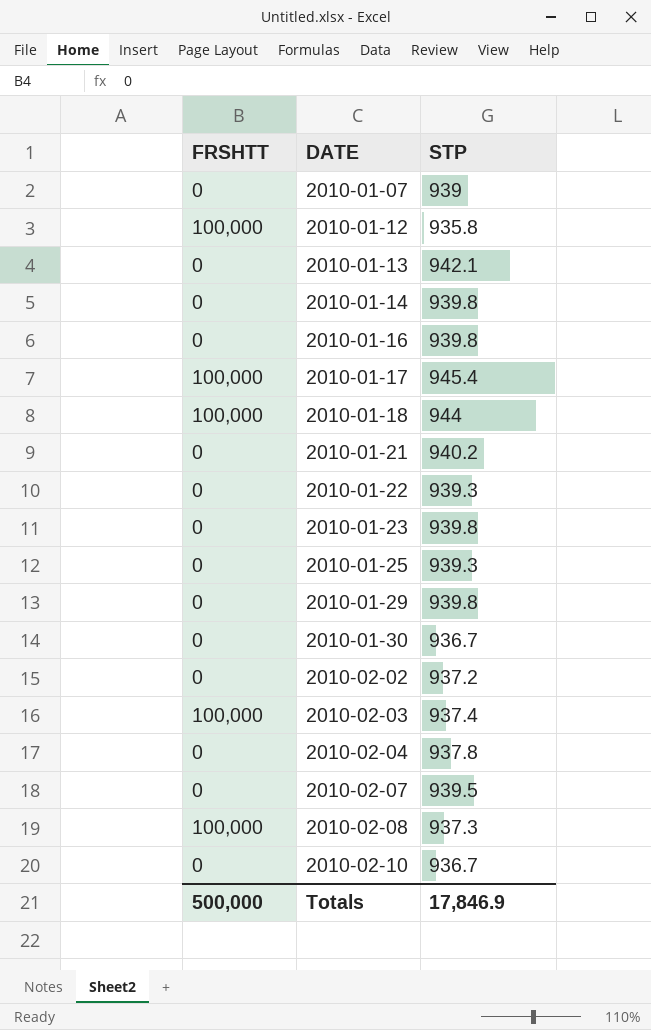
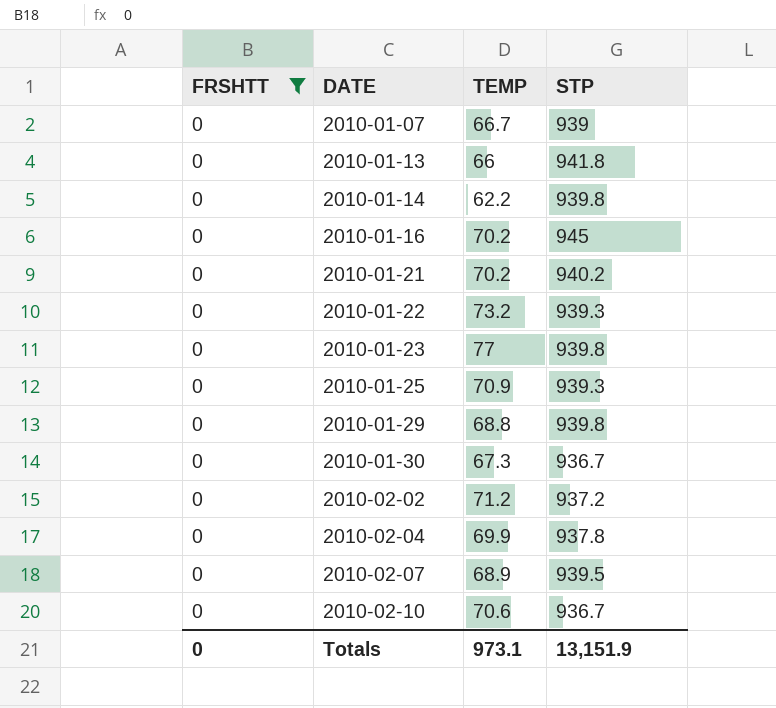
filter: none -> FRSHTT = 0
column TEMP | position: none -> 3
2010-01-13 | STP: 942.1 -> 941.8
2010-01-16 | STP: 939.8 -> 945
Totals | FRSHTT: 500,000 -> 0
Totals | STP: 17,846.9 -> 13,151.9

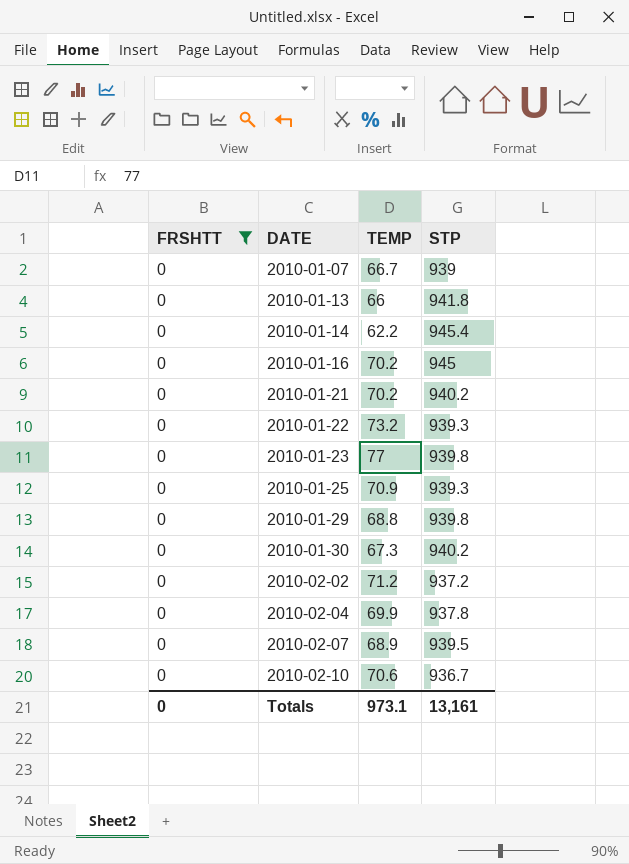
2010-01-14 | STP: 939.8 -> 945.4
2010-01-30 | STP: 936.7 -> 940.2
Totals | STP: 13,151.9 -> 13,161

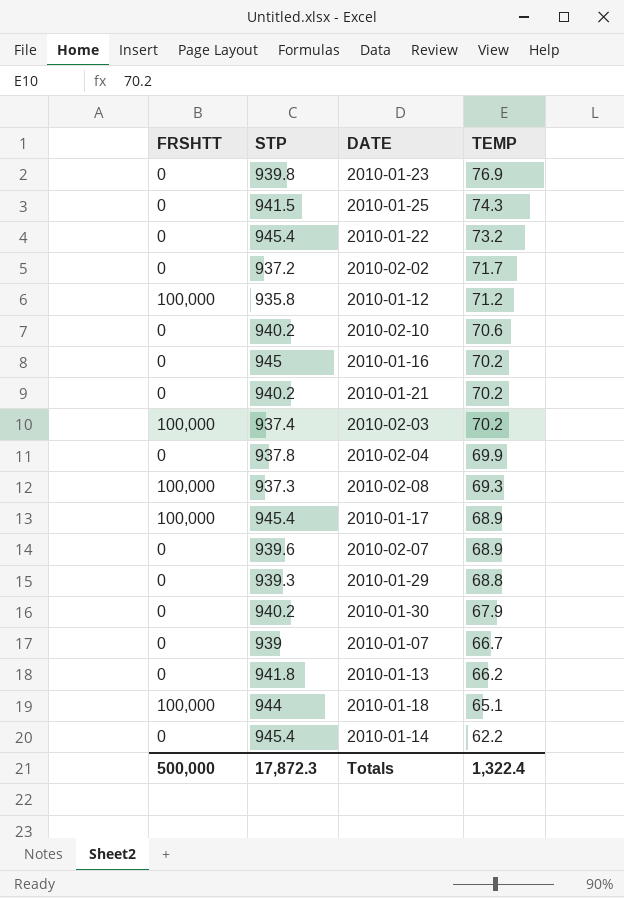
filter: FRSHTT = 0 -> none
row order: DATE ascending -> TEMP descending
column STP | position: 4 -> 2
2010-01-23 | TEMP: 77 -> 76.9
2010-01-25 | STP: 939.3 -> 941.5
2010-01-25 | TEMP: 70.9 -> 74.3
2010-01-22 | STP: 939.3 -> 945.4
2010-02-02 | TEMP: 71.2 -> 71.7
2010-02-10 | STP: 936.7 -> 940.2
2010-02-07 | STP: 939.5 -> 939.6
2010-01-29 | STP: 939.8 -> 939.3
2010-01-30 | TEMP: 67.3 -> 67.9
2010-01-13 | TEMP: 66 -> 66.2
Totals | FRSHTT: 0 -> 500,000
Totals | STP: 13,161 -> 17,872.3
Totals | TEMP: 973.1 -> 1,322.4

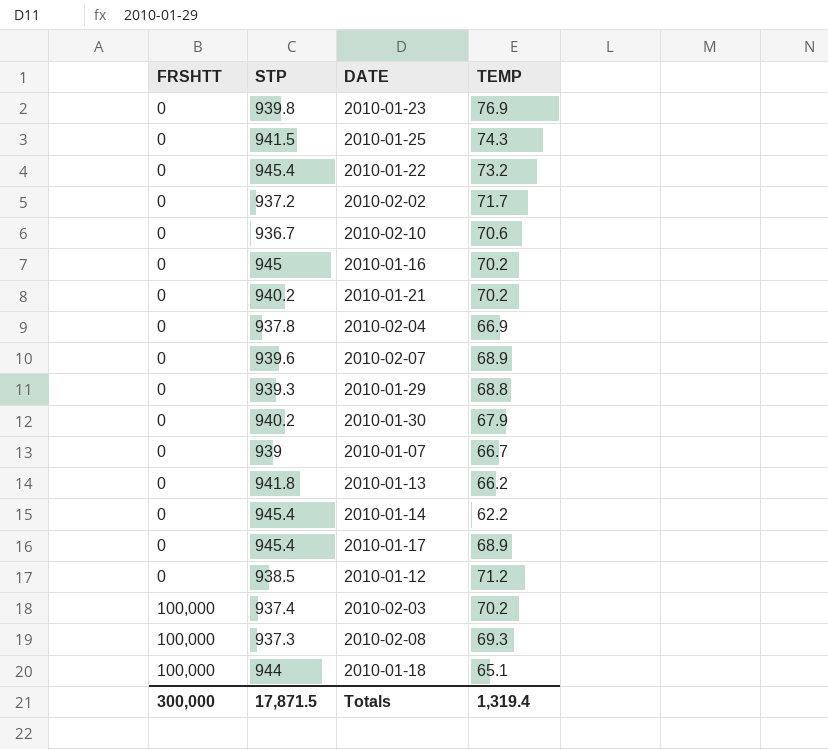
row order: TEMP descending -> FRSHTT ascending
2010-02-10 | STP: 940.2 -> 936.7
2010-02-04 | TEMP: 69.9 -> 66.9
2010-01-17 | FRSHTT: 100,000 -> 0
2010-01-12 | FRSHTT: 100,000 -> 0
2010-01-12 | STP: 935.8 -> 938.5
Totals | FRSHTT: 500,000 -> 300,000
Totals | STP: 17,872.3 -> 17,871.5
Totals | TEMP: 1,322.4 -> 1,319.4

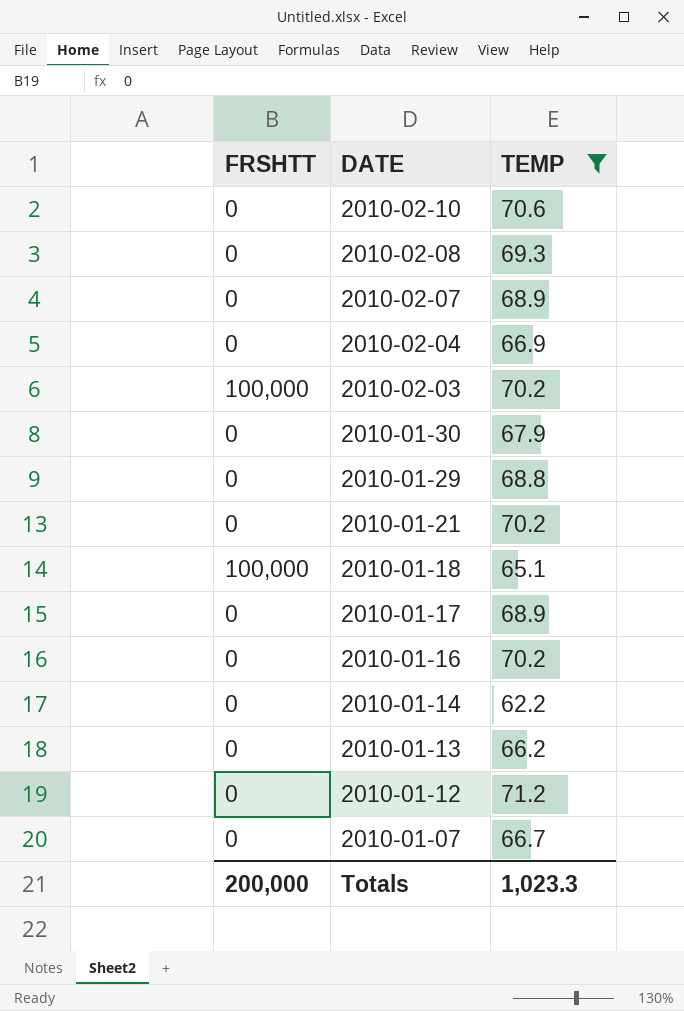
filter: none -> TEMP <= 71.2
row order: FRSHTT ascending -> DATE descending
column STP | position: 2 -> none
2010-02-08 | FRSHTT: 100,000 -> 0
Totals | FRSHTT: 300,000 -> 200,000
Totals | TEMP: 1,319.4 -> 1,023.3

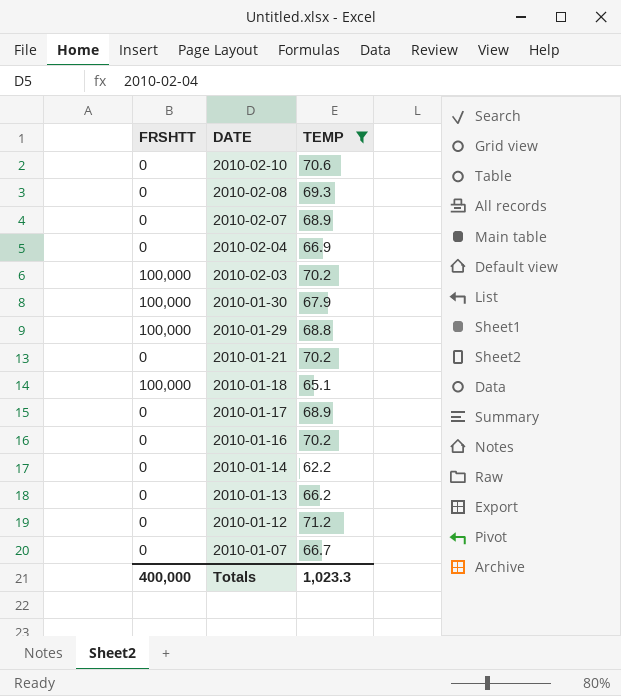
2010-01-30 | FRSHTT: 0 -> 100,000
2010-01-29 | FRSHTT: 0 -> 100,000
Totals | FRSHTT: 200,000 -> 400,000

